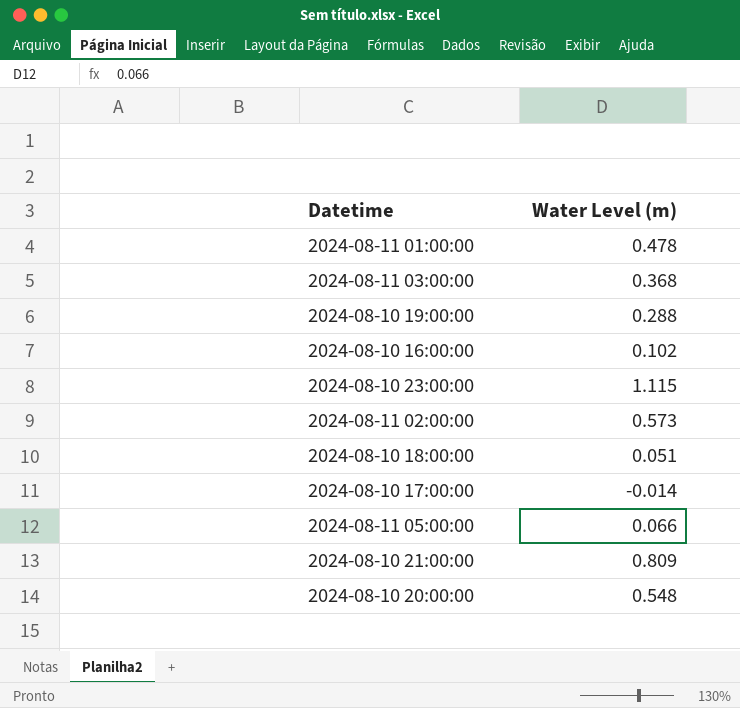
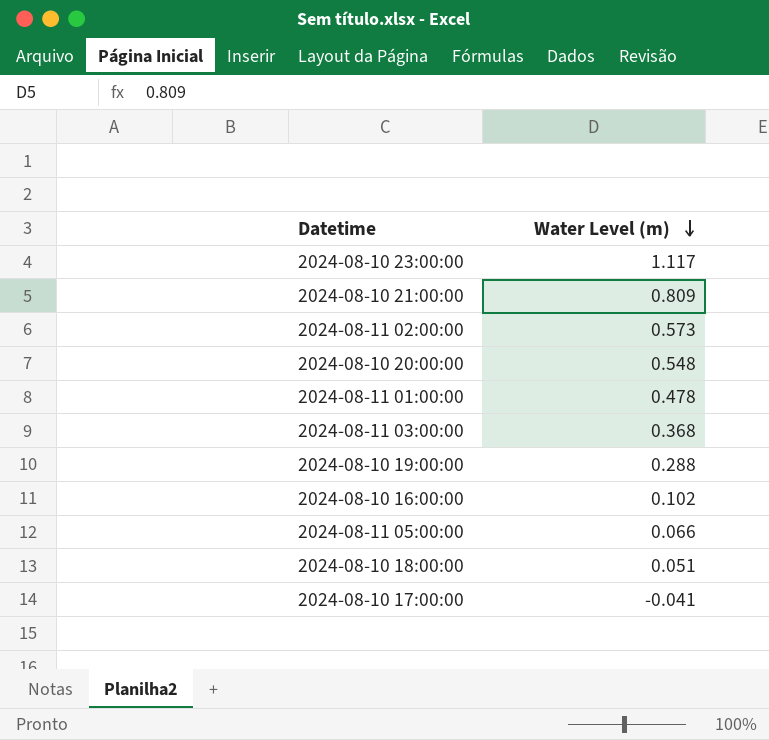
row order: none -> Water Level (m) descending
2024-08-10 23:00:00 | Water Level (m): 1.115 -> 1.117
2024-08-10 17:00:00 | Water Level (m): -0.014 -> -0.041

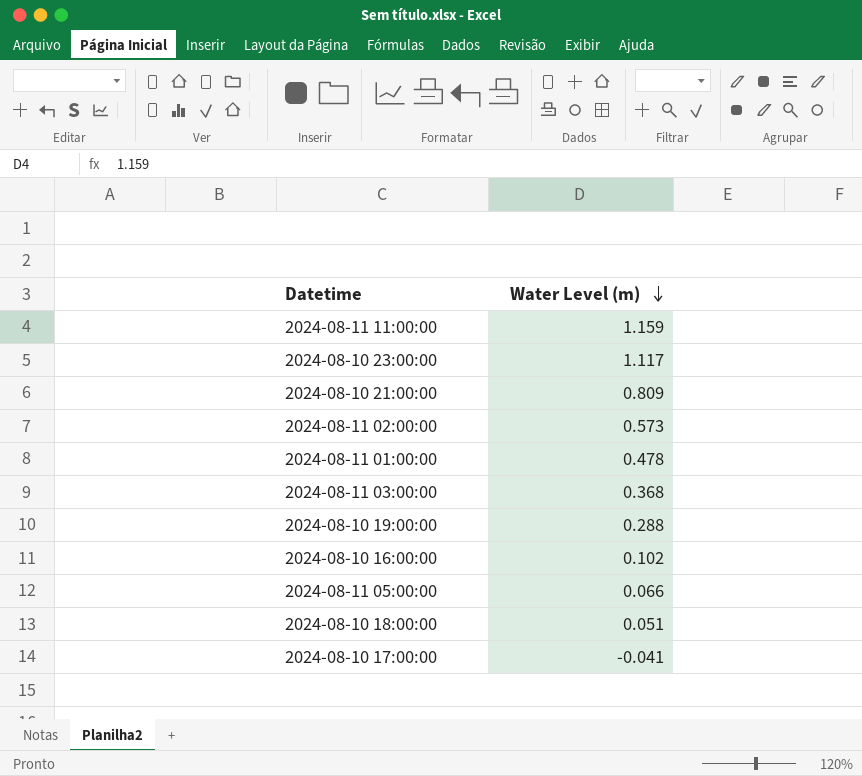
row 2024-08-10 20:00:00: 0.548 -> none
row 2024-08-11 11:00:00: none -> 1.159

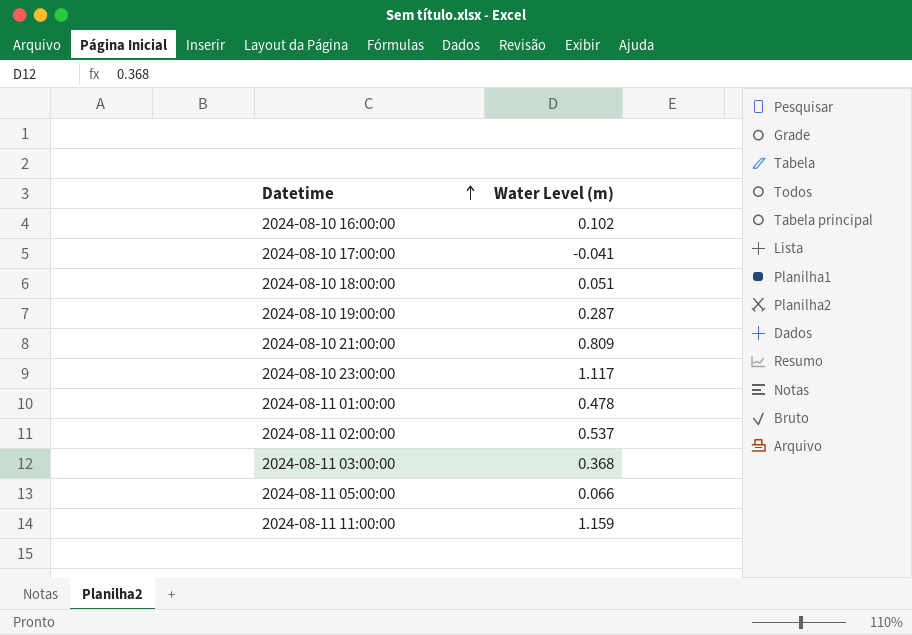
row order: Water Level (m) descending -> Datetime ascending
2024-08-10 19:00:00 | Water Level (m): 0.288 -> 0.287
2024-08-11 02:00:00 | Water Level (m): 0.573 -> 0.537

